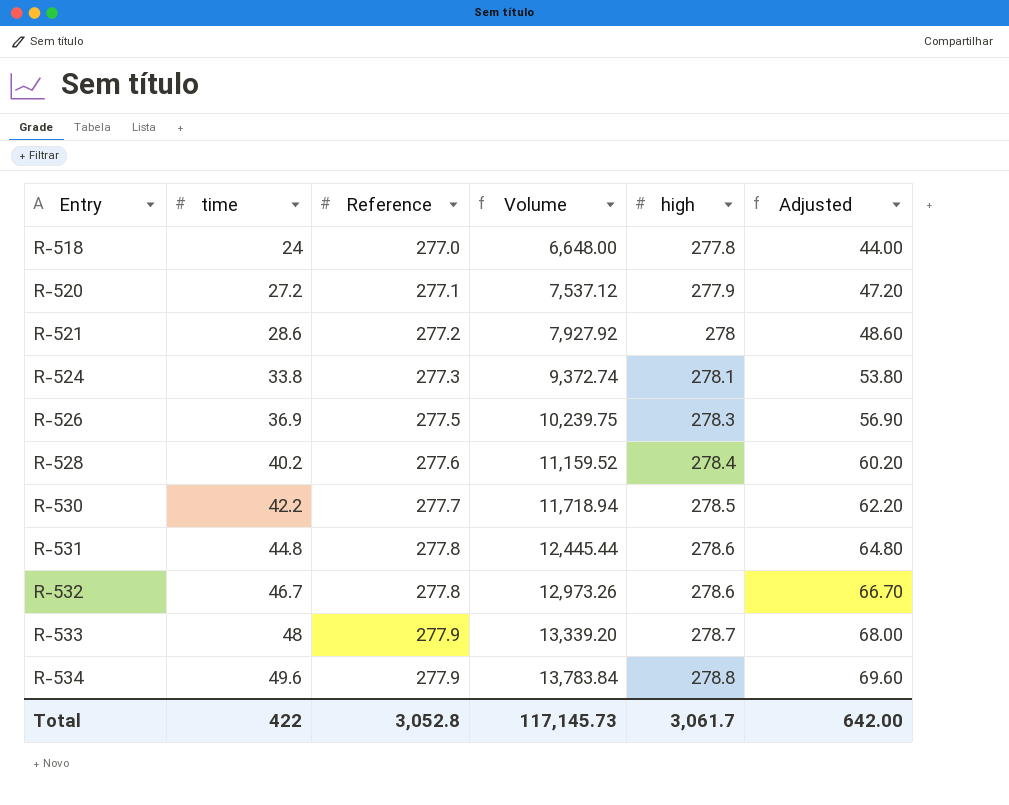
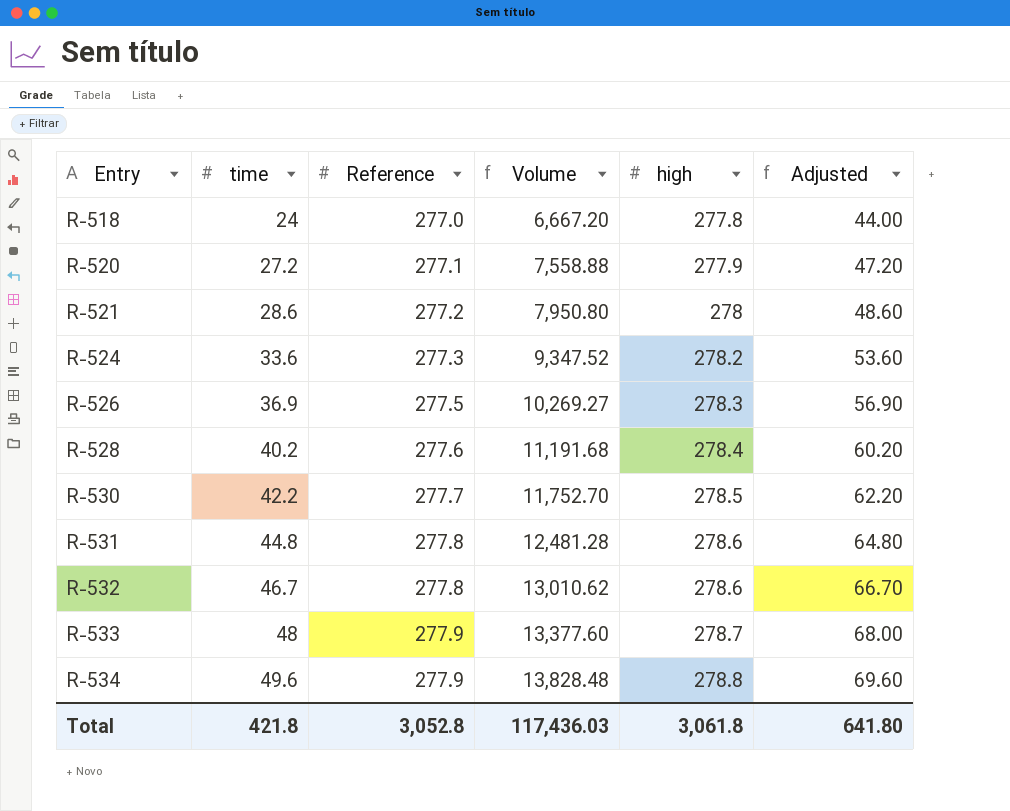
column Volume | formula: [time] * [Reference] -> [time] * [high]
R-524 | time: 33.8 -> 33.6
R-524 | high: 278.1 -> 278.2
R-524 | Adjusted: 53.80 -> 53.60
Total | time: 422 -> 421.8
Total | Volume: 117,145.73 -> 117,436.03
Total | high: 3,061.7 -> 3,061.8
Total | Adjusted: 642.00 -> 641.80

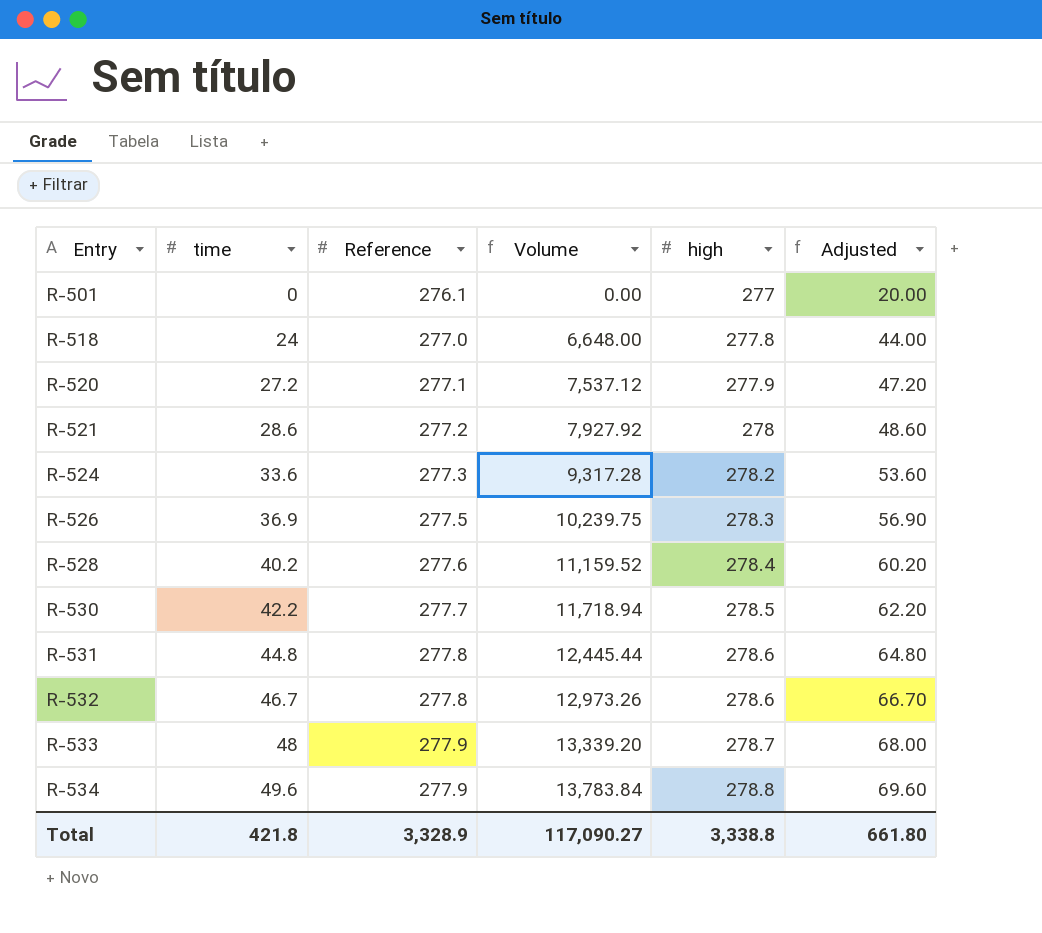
column Volume | formula: [time] * [high] -> [time] * [Reference]
row R-501: none -> 0 | 276.1 | 0.00 | 277 | 20.00
Total | Reference: 3,052.8 -> 3,328.9
Total | Volume: 117,436.03 -> 117,090.27
Total | high: 3,061.8 -> 3,338.8
Total | Adjusted: 641.80 -> 661.80

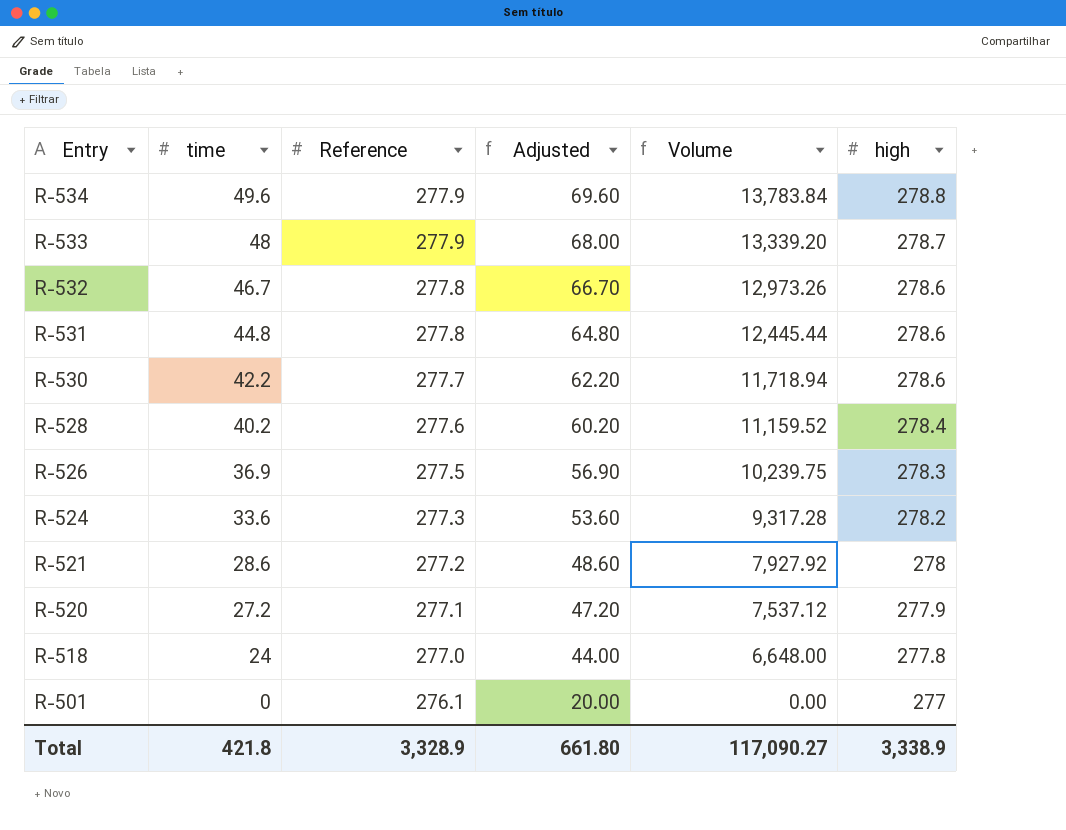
row order: Entry ascending -> Entry descending
column Adjusted | position: 6 -> 4
R-530 | high: 278.5 -> 278.6
Total | high: 3,338.8 -> 3,338.9

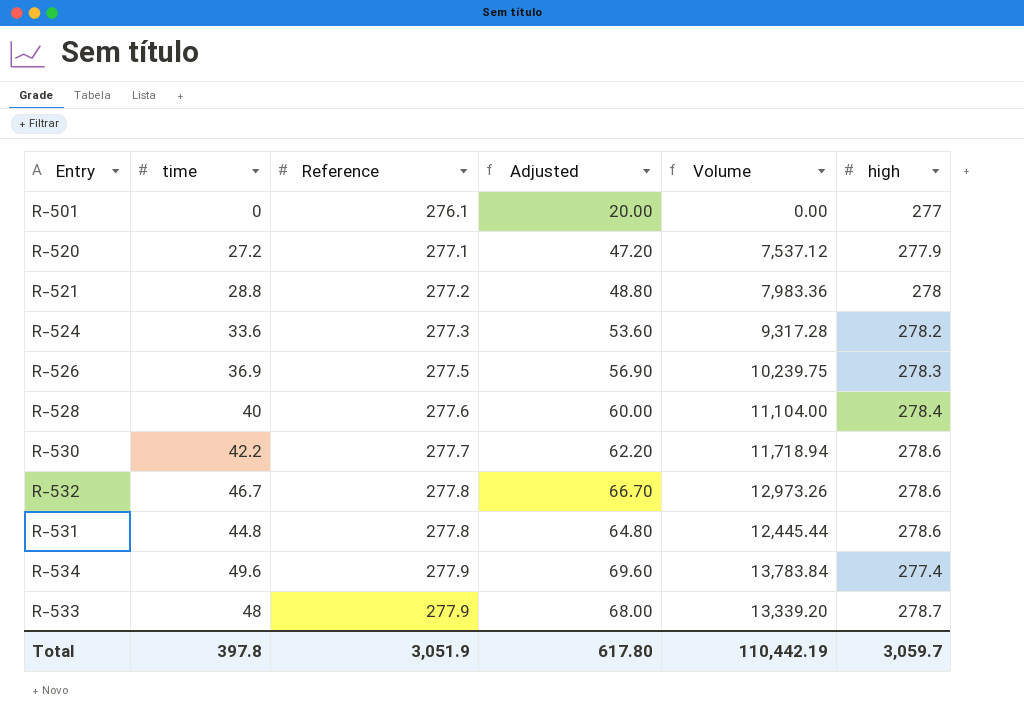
row order: Entry descending -> Reference ascending
row R-518: 24 | 277.0 | 44.00 | 6,648.00 | 277.8 -> none
R-521 | time: 28.6 -> 28.8
R-521 | Adjusted: 48.60 -> 48.80
R-521 | Volume: 7,927.92 -> 7,983.36
R-528 | time: 40.2 -> 40
R-528 | Adjusted: 60.20 -> 60.00
R-528 | Volume: 11,159.52 -> 11,104.00
R-534 | high: 278.8 -> 277.4
Total | time: 421.8 -> 397.8
Total | Reference: 3,328.9 -> 3,051.9
Total | Adjusted: 661.80 -> 617.80
Total | Volume: 117,090.27 -> 110,442.19
Total | high: 3,338.9 -> 3,059.7

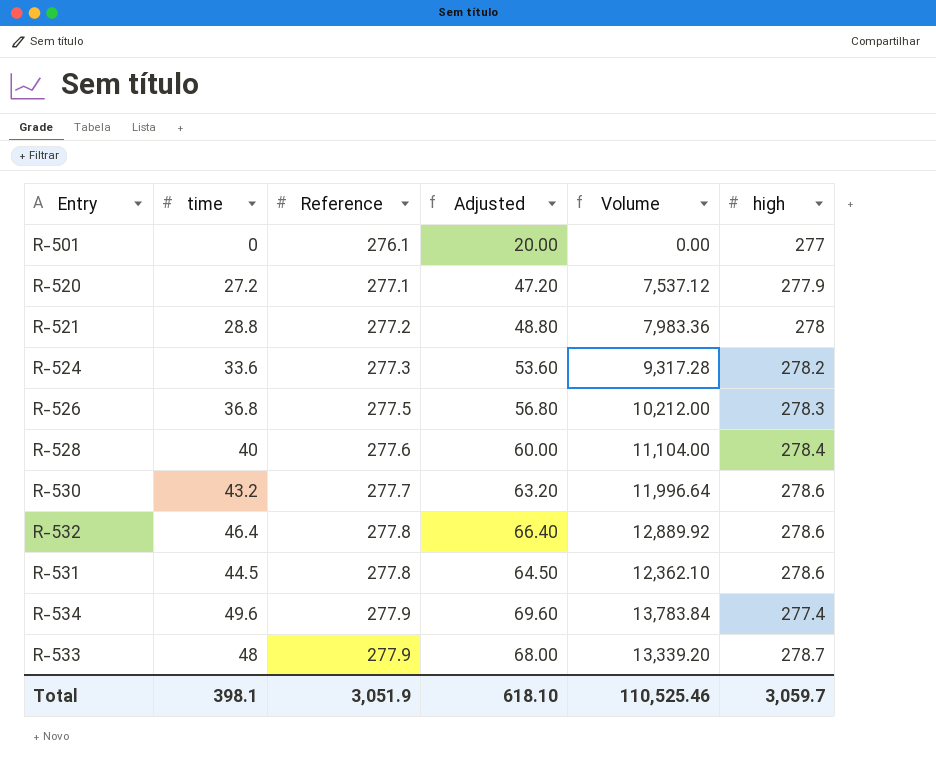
R-526 | time: 36.9 -> 36.8
R-526 | Adjusted: 56.90 -> 56.80
R-526 | Volume: 10,239.75 -> 10,212.00
R-530 | time: 42.2 -> 43.2
R-530 | Adjusted: 62.20 -> 63.20
R-530 | Volume: 11,718.94 -> 11,996.64
R-532 | time: 46.7 -> 46.4
R-532 | Adjusted: 66.70 -> 66.40
R-532 | Volume: 12,973.26 -> 12,889.92
R-531 | time: 44.8 -> 44.5
R-531 | Adjusted: 64.80 -> 64.50
R-531 | Volume: 12,445.44 -> 12,362.10
Total | time: 397.8 -> 398.1
Total | Adjusted: 617.80 -> 618.10
Total | Volume: 110,442.19 -> 110,525.46

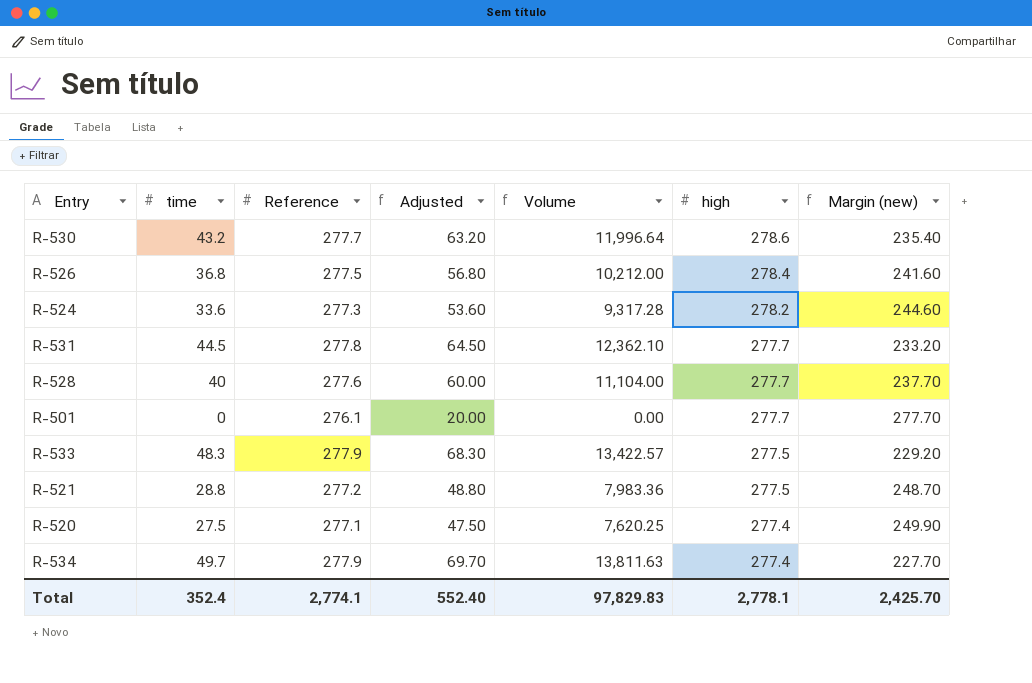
row order: Reference ascending -> high descending
column Margin (new) | formula: none -> [high] - [time]
row R-532: 46.4 | 277.8 | 66.40 | 12,889.92 | 278.6 -> none
R-526 | high: 278.3 -> 278.4
R-531 | high: 278.6 -> 277.7
R-528 | high: 278.4 -> 277.7
R-501 | high: 277 -> 277.7
R-533 | time: 48 -> 48.3
R-533 | Adjusted: 68.00 -> 68.30
R-533 | Volume: 13,339.20 -> 13,422.57
R-533 | high: 278.7 -> 277.5
R-521 | high: 278 -> 277.5
R-520 | time: 27.2 -> 27.5
R-520 | Adjusted: 47.20 -> 47.50
R-520 | Volume: 7,537.12 -> 7,620.25
R-520 | high: 277.9 -> 277.4
R-534 | time: 49.6 -> 49.7
R-534 | Adjusted: 69.60 -> 69.70
R-534 | Volume: 13,783.84 -> 13,811.63
Total | time: 398.1 -> 352.4
Total | Reference: 3,051.9 -> 2,774.1
Total | Adjusted: 618.10 -> 552.40
Total | Volume: 110,525.46 -> 97,829.83
Total | high: 3,059.7 -> 2,778.1

